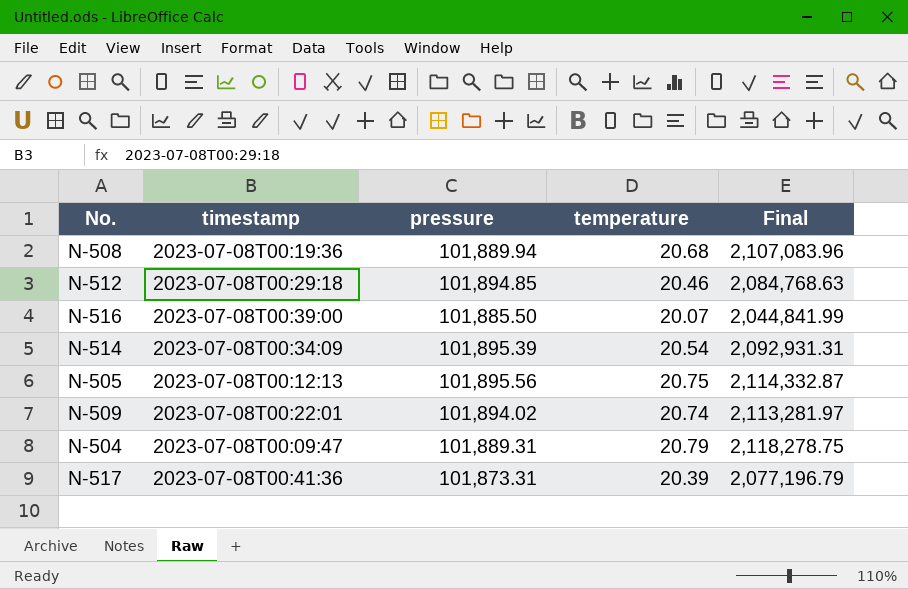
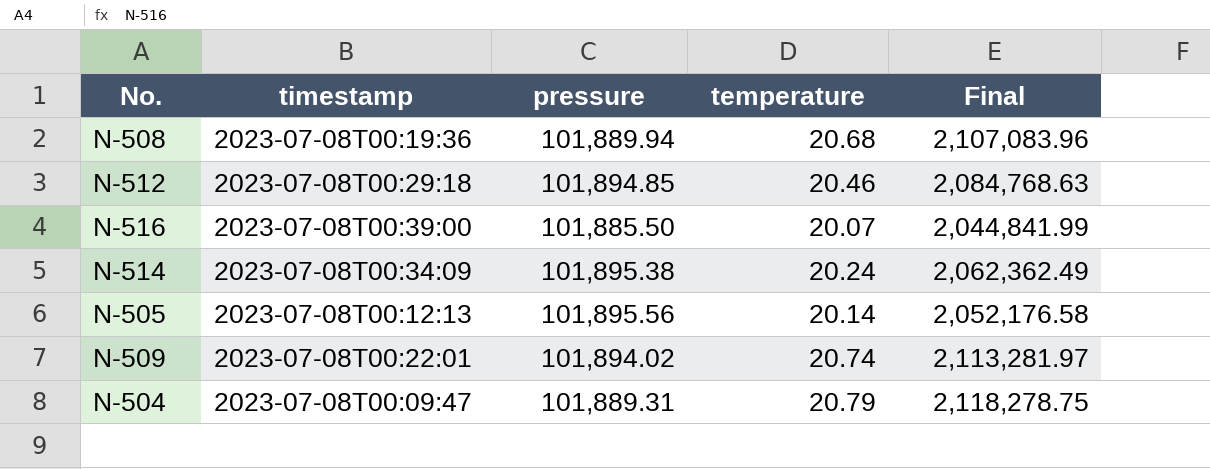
row N-517: 2023-07-08T00:41:36 | 101,873.31 | 20.39 | 2,077,196.79 -> none
N-514 | pressure: 101,895.39 -> 101,895.38
N-514 | temperature: 20.54 -> 20.24
N-514 | Final: 2,092,931.31 -> 2,062,362.49
N-505 | temperature: 20.75 -> 20.14
N-505 | Final: 2,114,332.87 -> 2,052,176.58

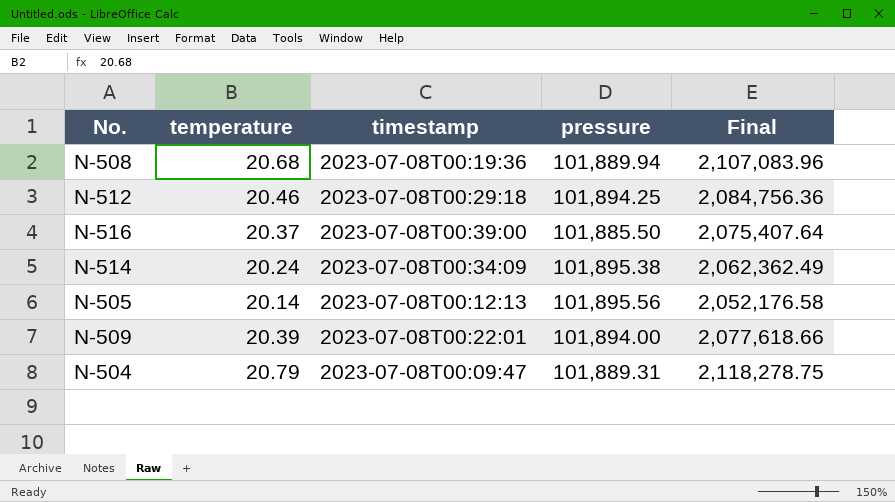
column temperature | position: 4 -> 2
N-512 | pressure: 101,894.85 -> 101,894.25
N-512 | Final: 2,084,768.63 -> 2,084,756.36
N-516 | temperature: 20.07 -> 20.37
N-516 | Final: 2,044,841.99 -> 2,075,407.64
N-509 | temperature: 20.74 -> 20.39
N-509 | pressure: 101,894.02 -> 101,894.00
N-509 | Final: 2,113,281.97 -> 2,077,618.66

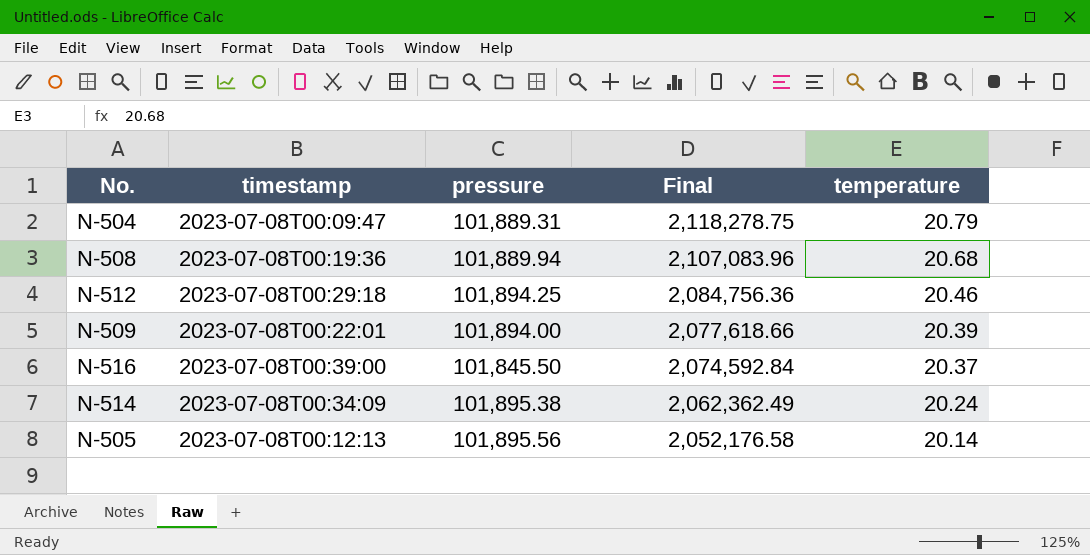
row order: none -> Final descending
column temperature | position: 2 -> 5
N-516 | pressure: 101,885.50 -> 101,845.50
N-516 | Final: 2,075,407.64 -> 2,074,592.84

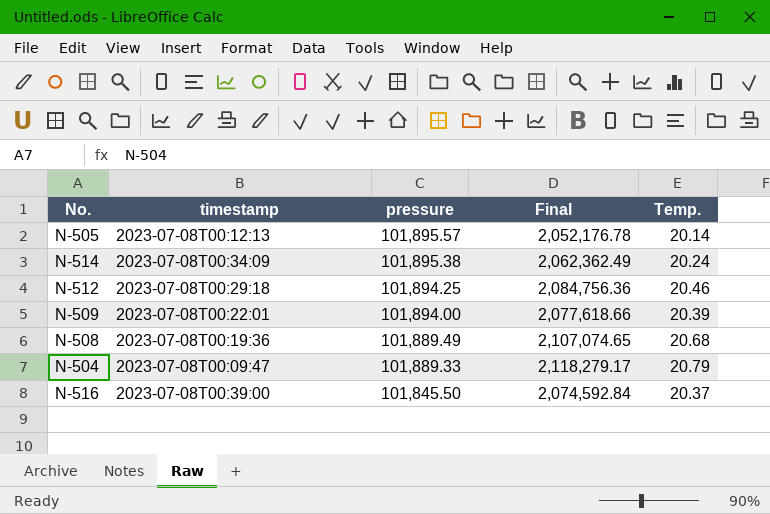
row order: Final descending -> pressure descending
column name: temperature -> Temp.
N-505 | pressure: 101,895.56 -> 101,895.57
N-505 | Final: 2,052,176.58 -> 2,052,176.78
N-508 | pressure: 101,889.94 -> 101,889.49
N-508 | Final: 2,107,083.96 -> 2,107,074.65
N-504 | pressure: 101,889.31 -> 101,889.33
N-504 | Final: 2,118,278.75 -> 2,118,279.17

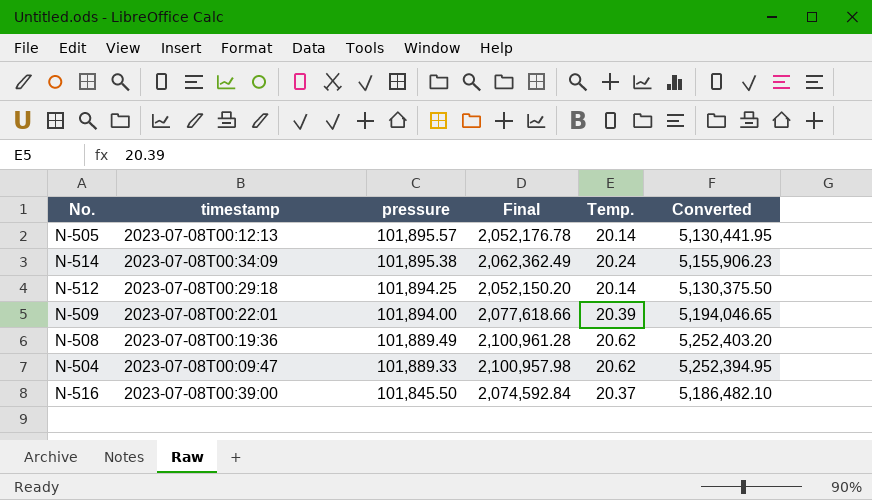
column Converted | formula: none -> [Final] * 2.5
N-512 | Final: 2,084,756.36 -> 2,052,150.20
N-512 | Temp.: 20.46 -> 20.14
N-508 | Final: 2,107,074.65 -> 2,100,961.28
N-508 | Temp.: 20.68 -> 20.62
N-504 | Final: 2,118,279.17 -> 2,100,957.98
N-504 | Temp.: 20.79 -> 20.62

